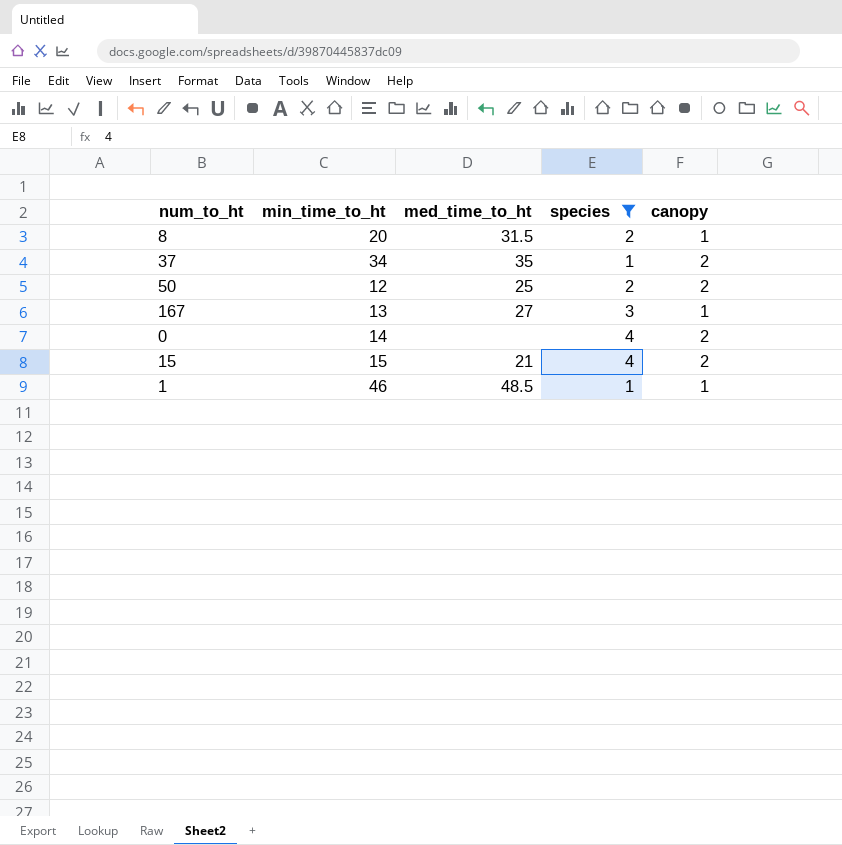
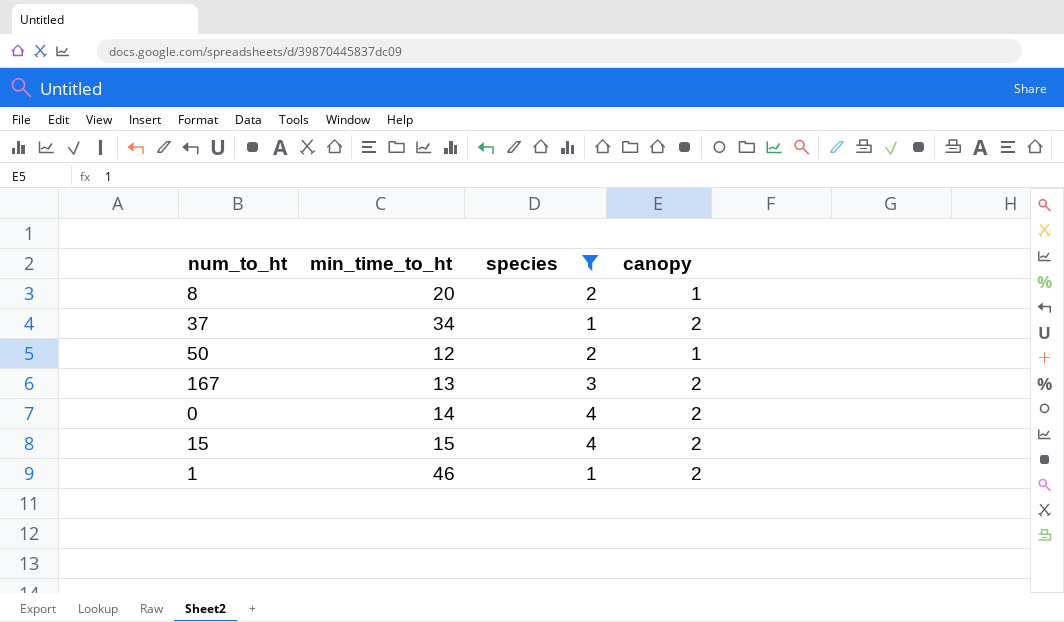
column med_time_to_ht | position: 3 -> none
50 | canopy: 2 -> 1
167 | canopy: 1 -> 2
1 | canopy: 1 -> 2

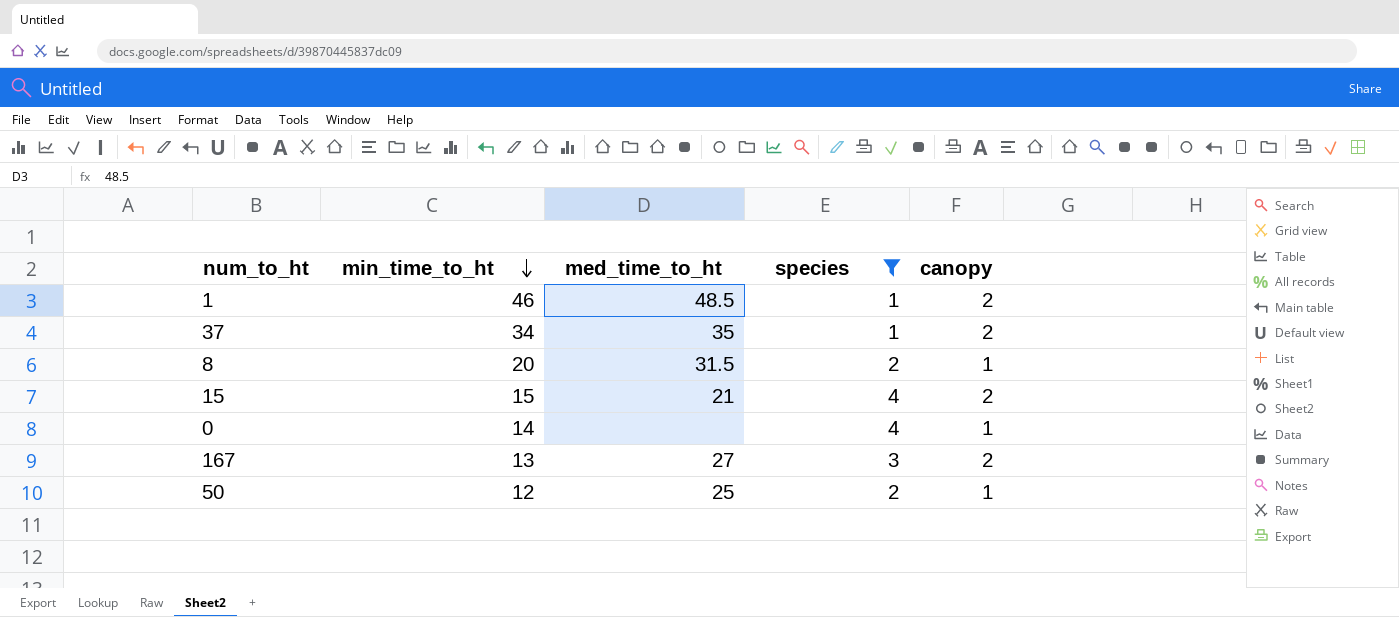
row order: none -> min_time_to_ht descending
column med_time_to_ht | position: none -> 3
0 | canopy: 2 -> 1

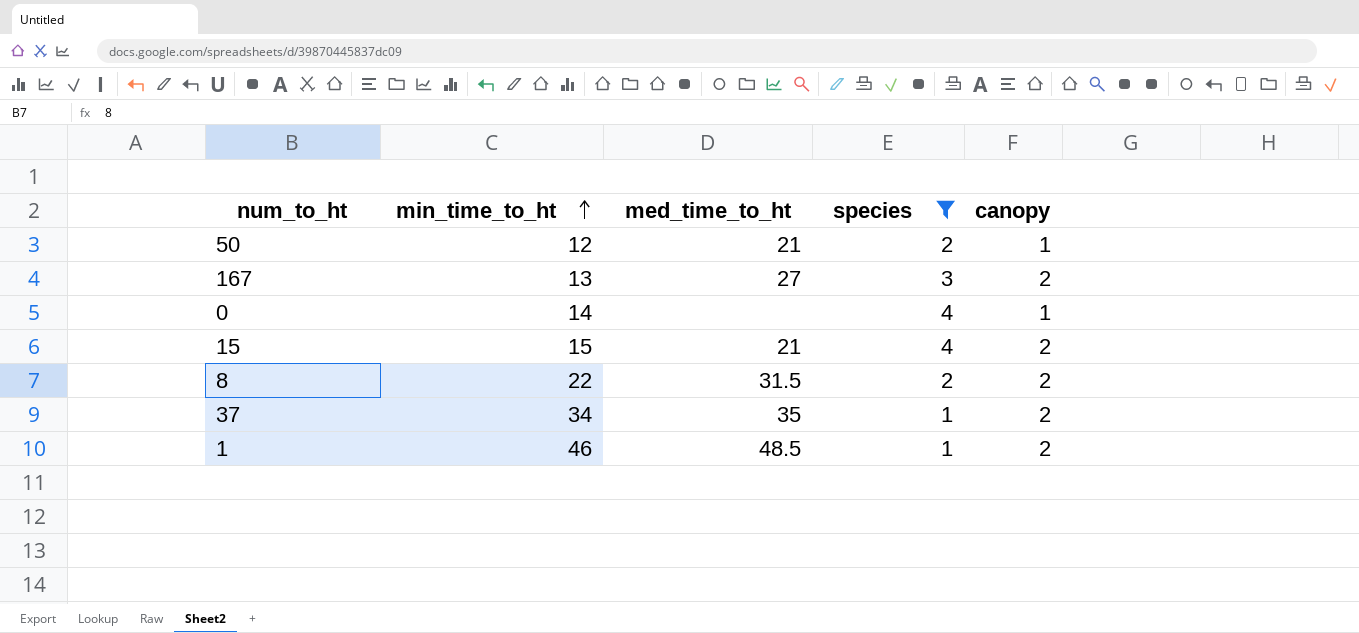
row order: min_time_to_ht descending -> min_time_to_ht ascending
50 | med_time_to_ht: 25 -> 21
8 | min_time_to_ht: 20 -> 22
8 | canopy: 1 -> 2

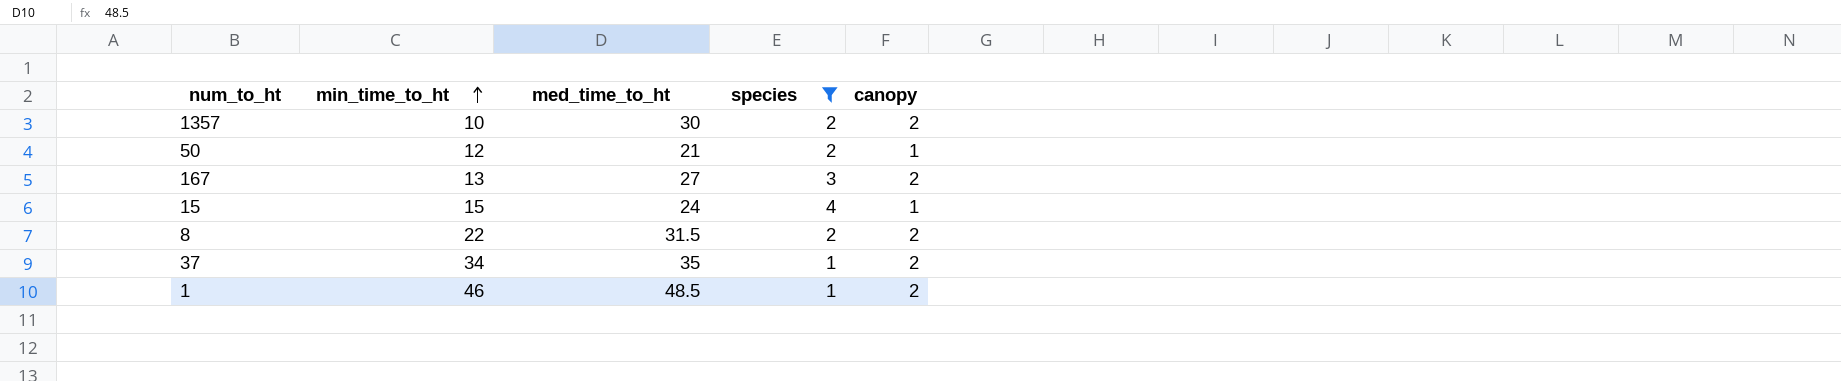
row 0: 14 | none | 4 | 1 -> none
row 1357: none -> 10 | 30 | 2 | 2
15 | med_time_to_ht: 21 -> 24
15 | canopy: 2 -> 1

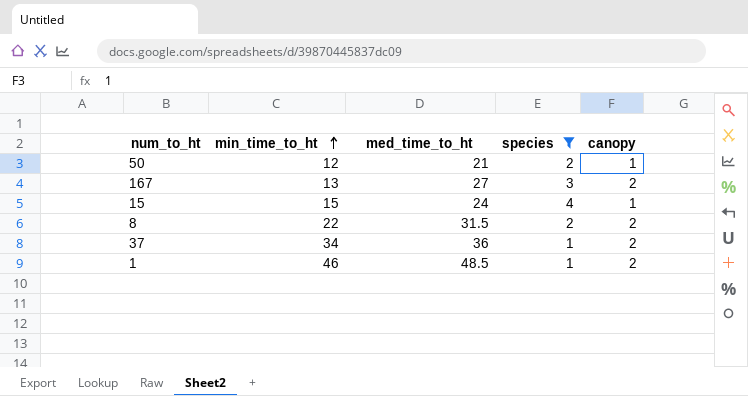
row 1357: 10 | 30 | 2 | 2 -> none
37 | med_time_to_ht: 35 -> 36

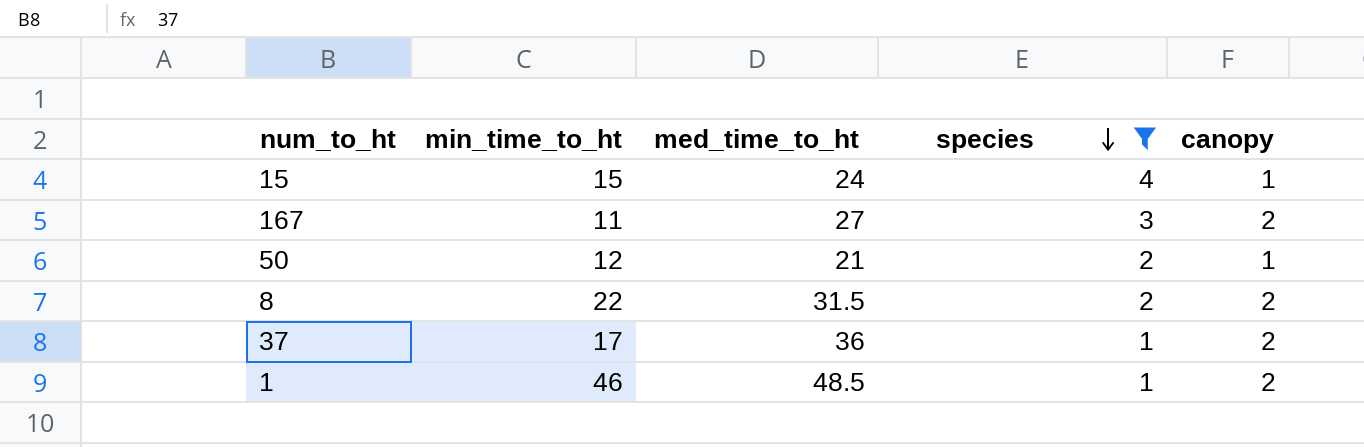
row order: min_time_to_ht ascending -> species descending
167 | min_time_to_ht: 13 -> 11
37 | min_time_to_ht: 34 -> 17

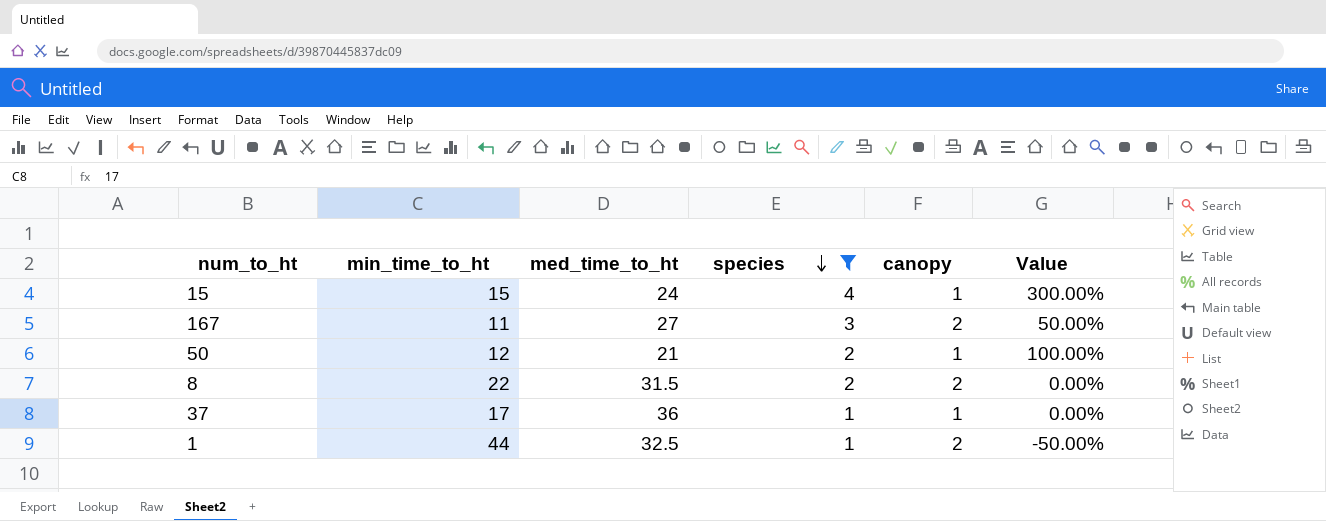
column Value | formula: none -> ([species] - [canopy]) / [canopy]
37 | canopy: 2 -> 1
1 | min_time_to_ht: 46 -> 44
1 | med_time_to_ht: 48.5 -> 32.5

